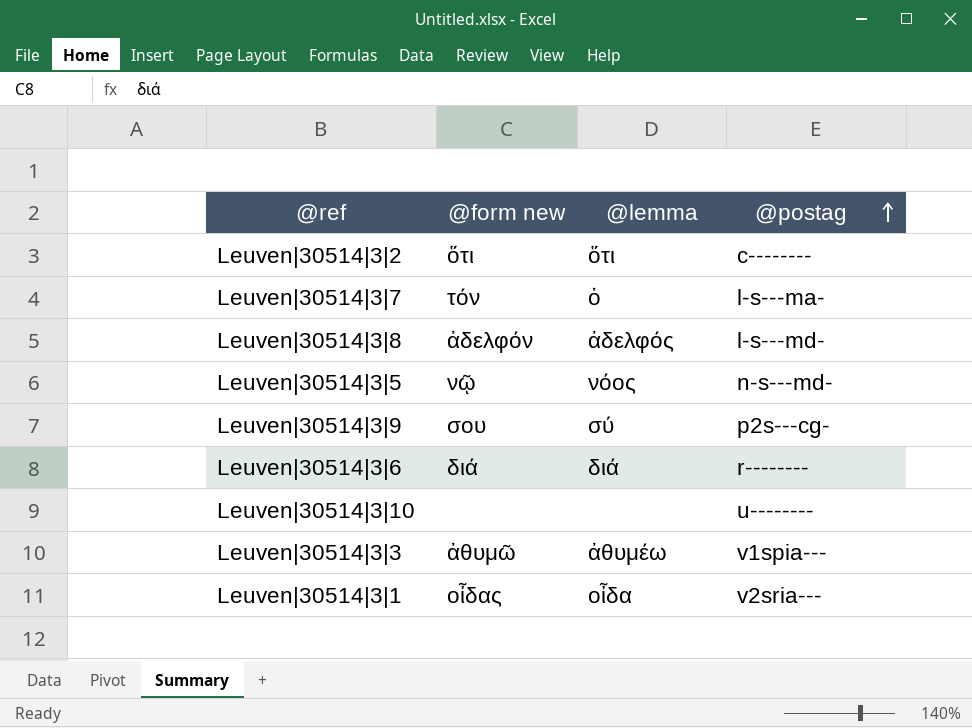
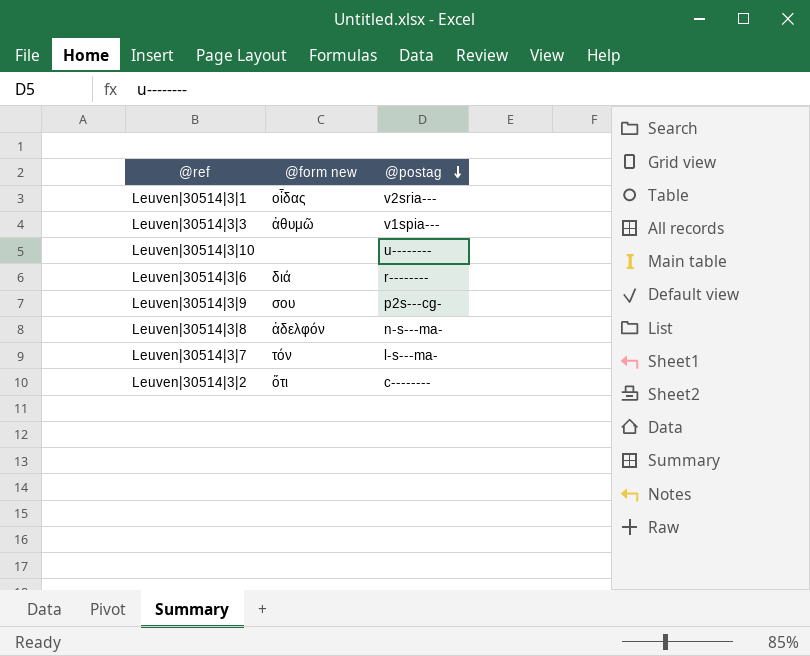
row order: @postag ascending -> @postag descending
column @lemma | position: 3 -> none
row Leuven|30514|3|5: νῷ | νόος | n-s---md- -> none
Leuven|30514|3|8 | @postag: l-s---md- -> n-s---ma-

